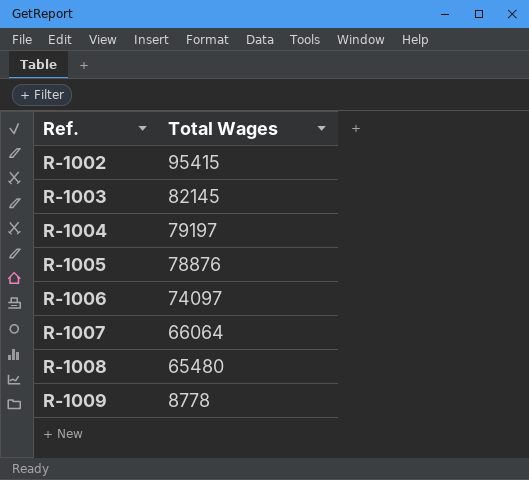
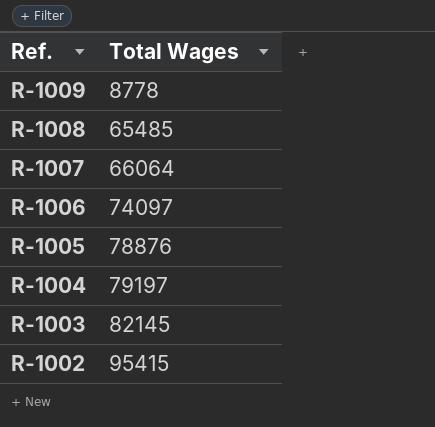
row order: Ref. ascending -> Ref. descending
R-1008 | Total Wages: 65480 -> 65485

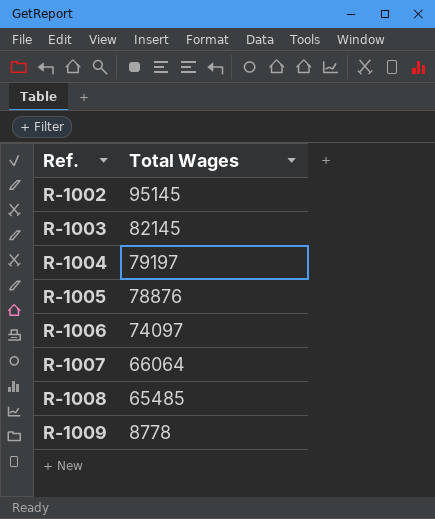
row order: Ref. descending -> Ref. ascending
R-1002 | Total Wages: 95415 -> 95145

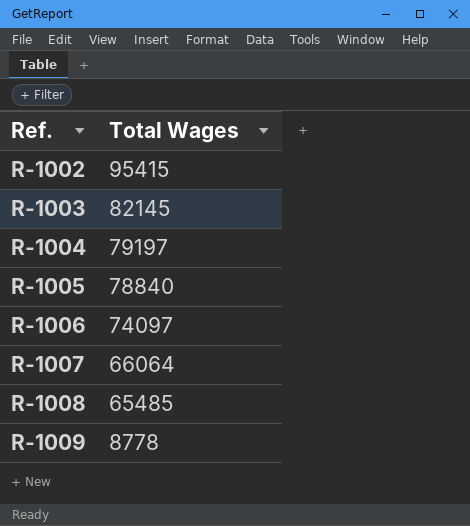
R-1002 | Total Wages: 95145 -> 95415
R-1005 | Total Wages: 78876 -> 78840

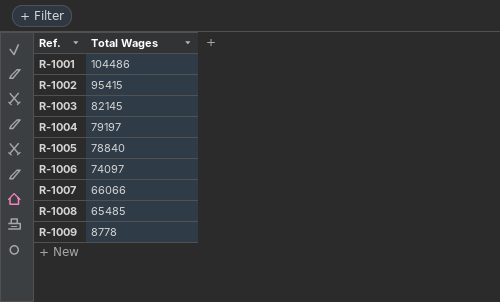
row R-1001: none -> 104486
R-1007 | Total Wages: 66064 -> 66066

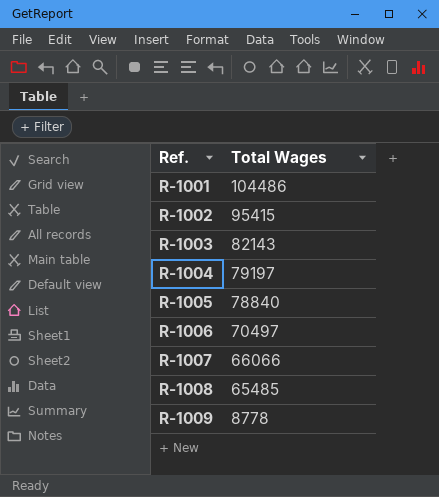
R-1003 | Total Wages: 82145 -> 82143
R-1006 | Total Wages: 74097 -> 70497

